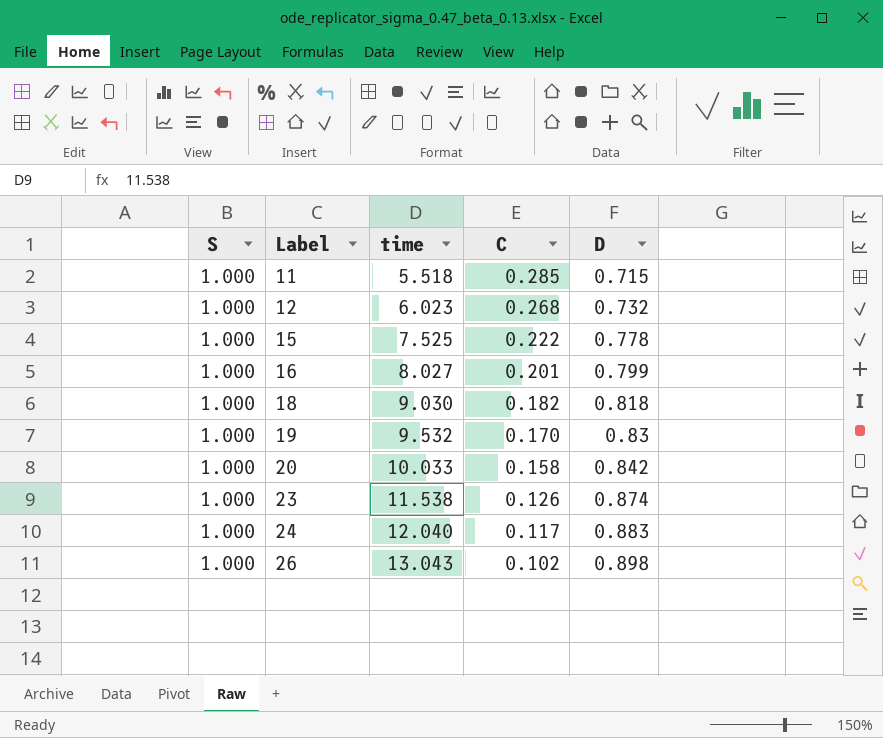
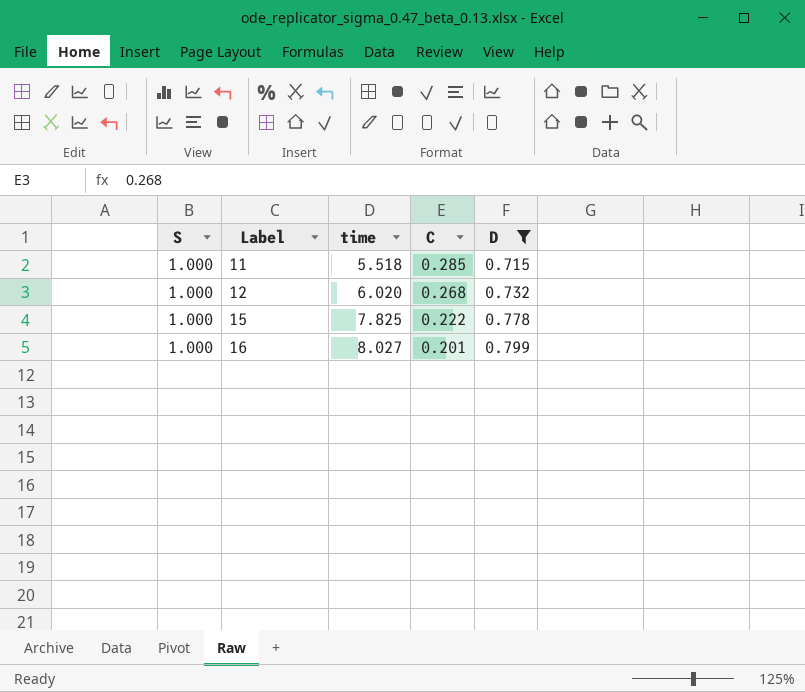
filter: none -> D <= 0.799
12 | time: 6.023 -> 6.020
15 | time: 7.525 -> 7.825

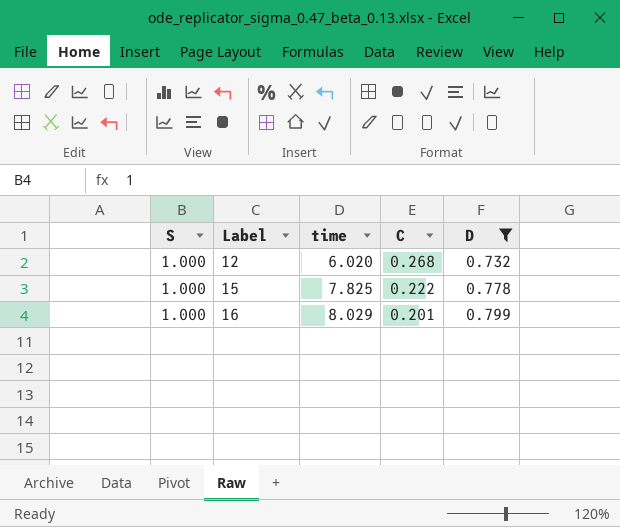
row 11: 1.000 | 5.518 | 0.285 | 0.715 -> none
16 | time: 8.027 -> 8.029

